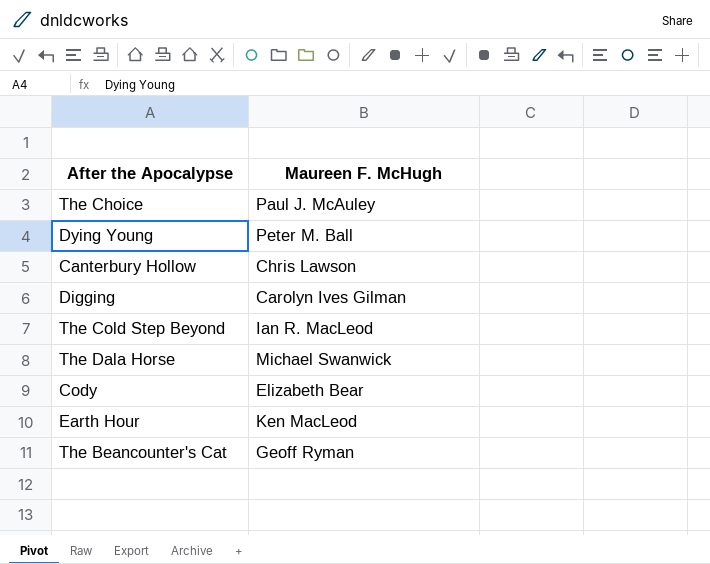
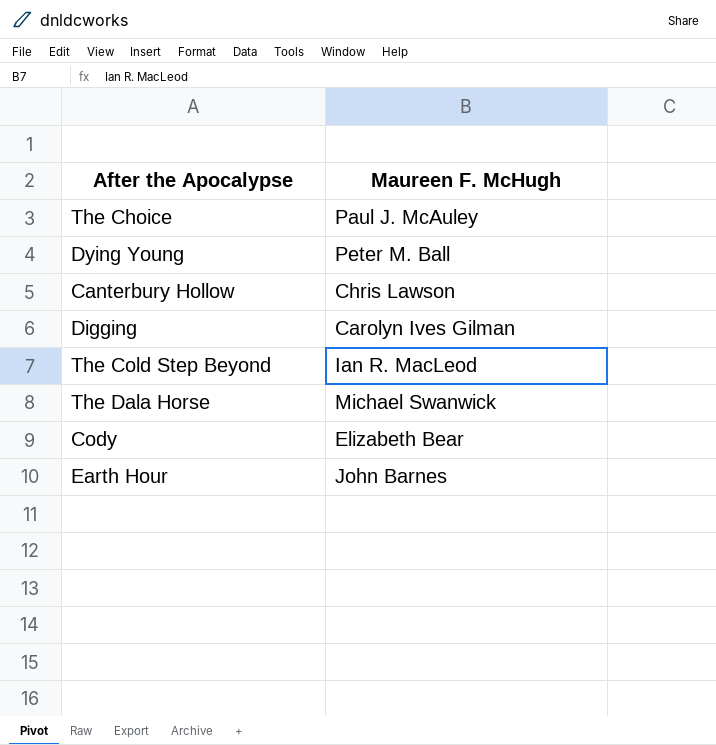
row The Beancounter's Cat: Geoff Ryman -> none
Earth Hour | Maureen F. McHugh: Ken MacLeod -> John Barnes

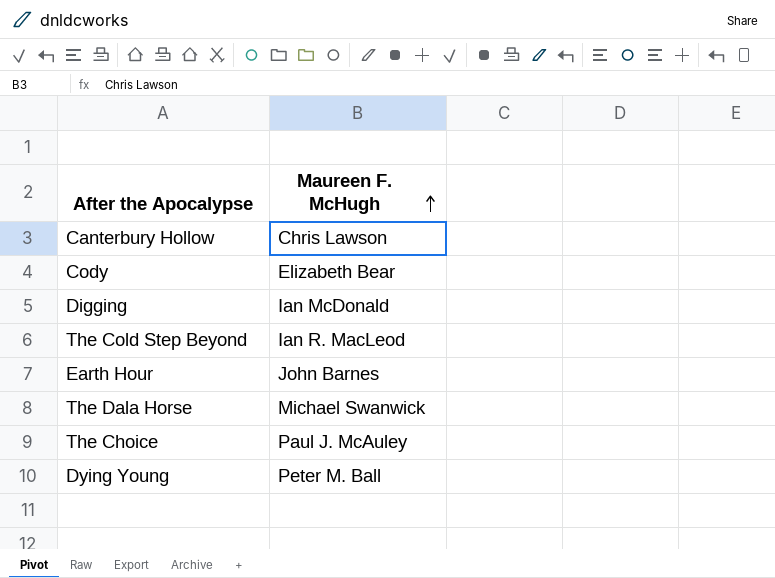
row order: none -> Maureen F. McHugh ascending
Digging | Maureen F. McHugh: Carolyn Ives Gilman -> Ian McDonald

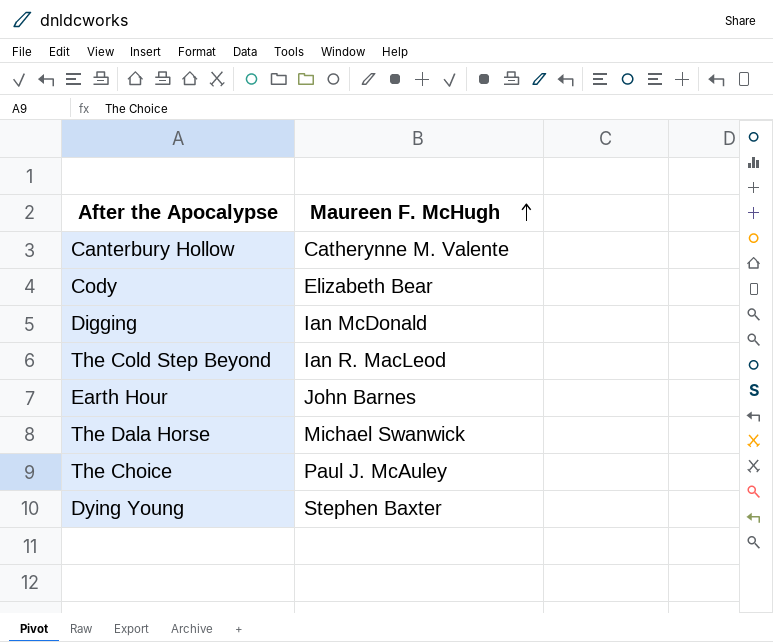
Canterbury Hollow | Maureen F. McHugh: Chris Lawson -> Catherynne M. Valente
Dying Young | Maureen F. McHugh: Peter M. Ball -> Stephen Baxter

